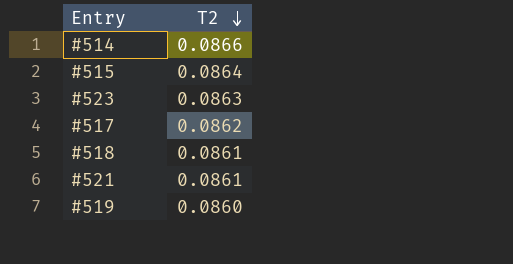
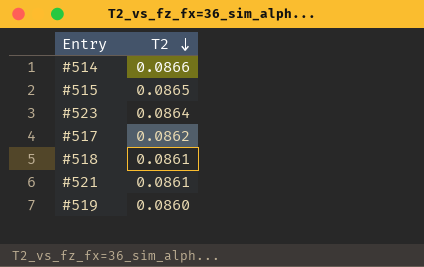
#515 | T2: 0.0864 -> 0.0865
#523 | T2: 0.0863 -> 0.0864

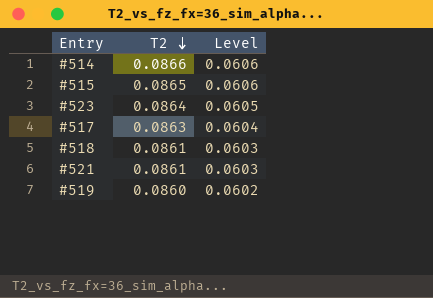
column Level | formula: none -> [T2] * 0.7
#517 | T2: 0.0862 -> 0.0863

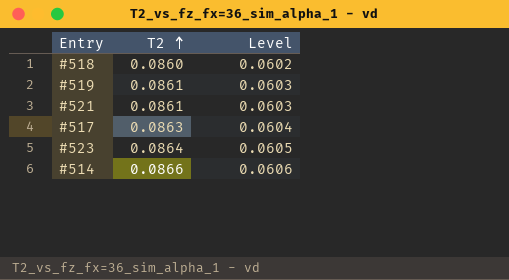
row order: T2 descending -> T2 ascending
row #515: 0.0865 | 0.0606 -> none
#518 | T2: 0.0861 -> 0.0860
#518 | Level: 0.0603 -> 0.0602
#519 | T2: 0.0860 -> 0.0861
#519 | Level: 0.0602 -> 0.0603

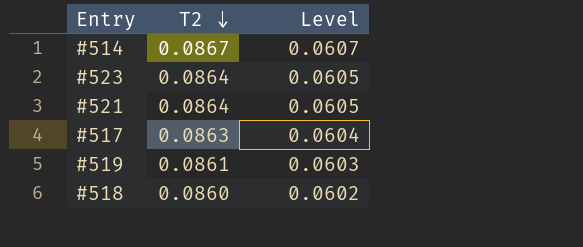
row order: T2 ascending -> T2 descending
#514 | T2: 0.0866 -> 0.0867
#514 | Level: 0.0606 -> 0.0607
#521 | T2: 0.0861 -> 0.0864
#521 | Level: 0.0603 -> 0.0605

